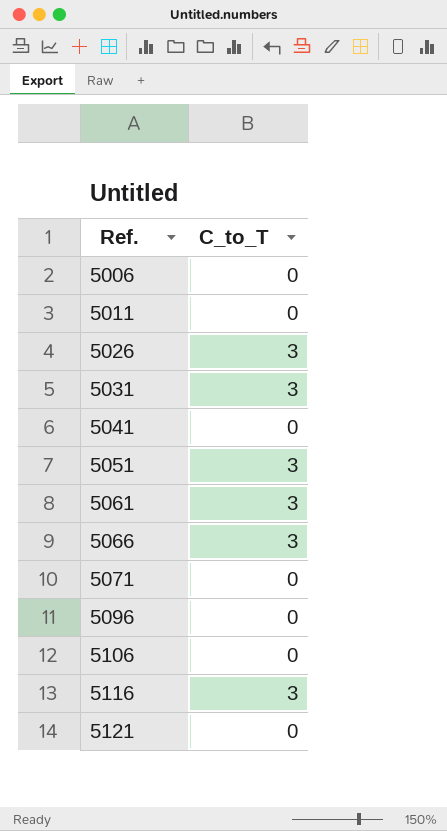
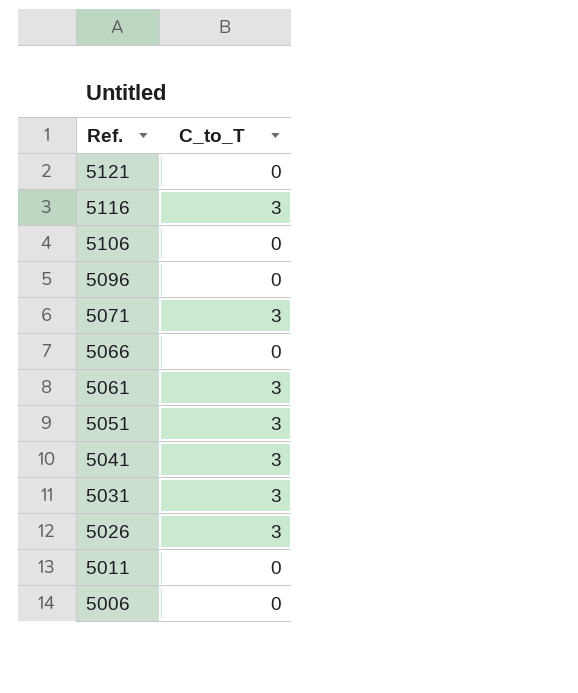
row order: Ref. ascending -> Ref. descending
5071 | C_to_T: 0 -> 3
5066 | C_to_T: 3 -> 0
5041 | C_to_T: 0 -> 3

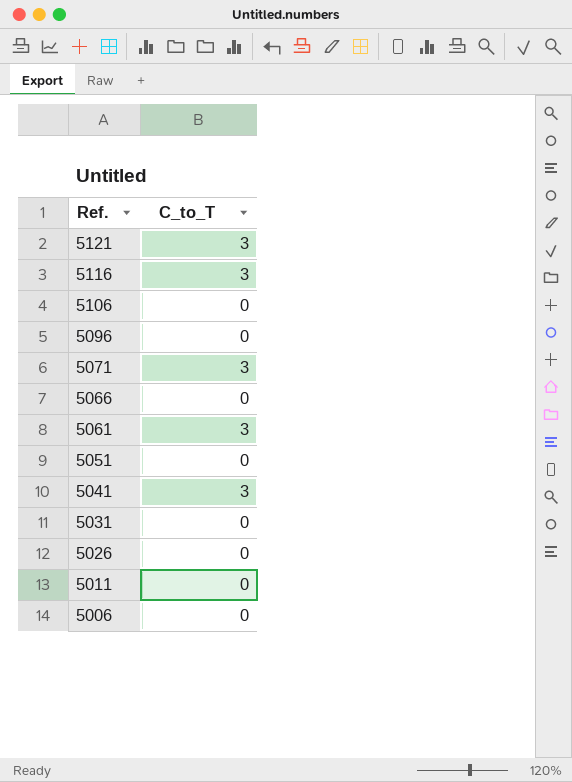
5121 | C_to_T: 0 -> 3
5051 | C_to_T: 3 -> 0
5031 | C_to_T: 3 -> 0
5026 | C_to_T: 3 -> 0

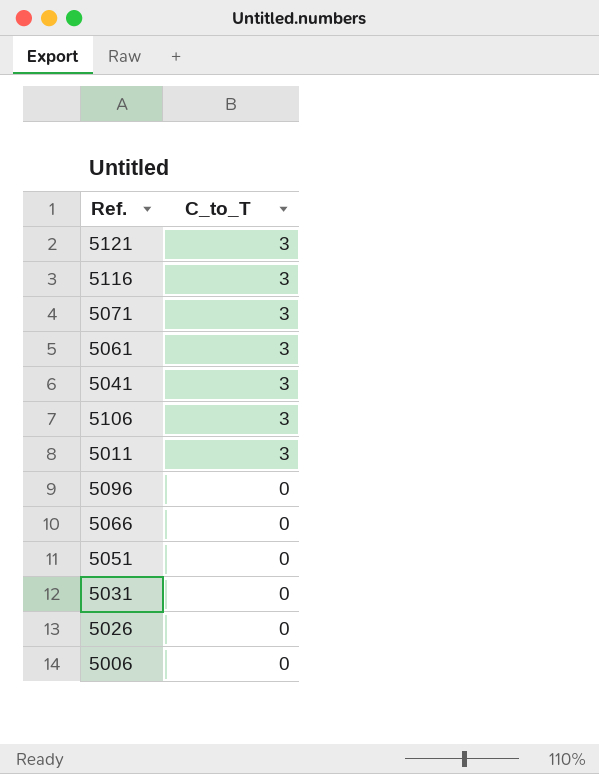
row order: Ref. descending -> C_to_T descending
5106 | C_to_T: 0 -> 3
5011 | C_to_T: 0 -> 3

